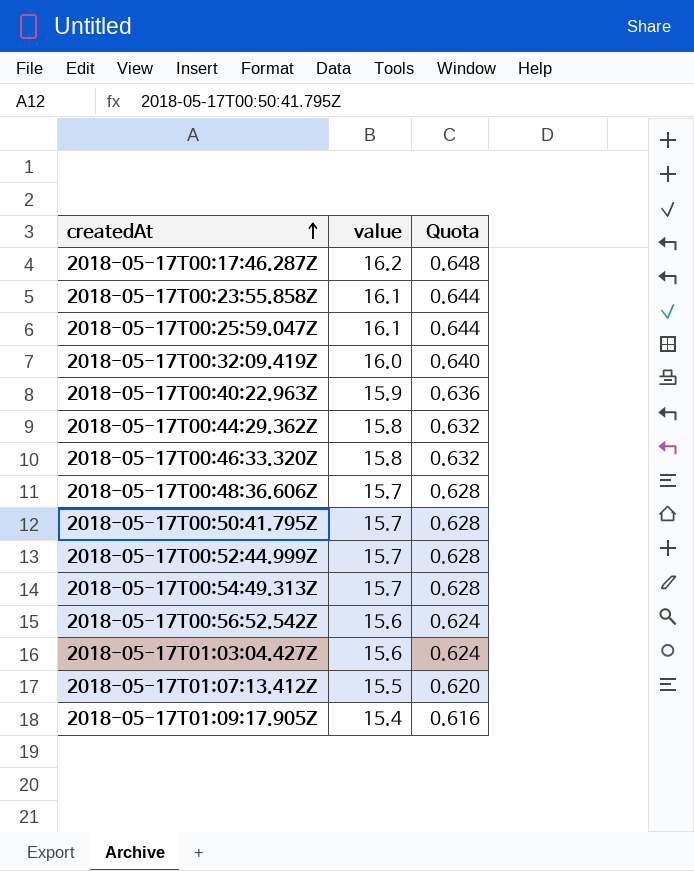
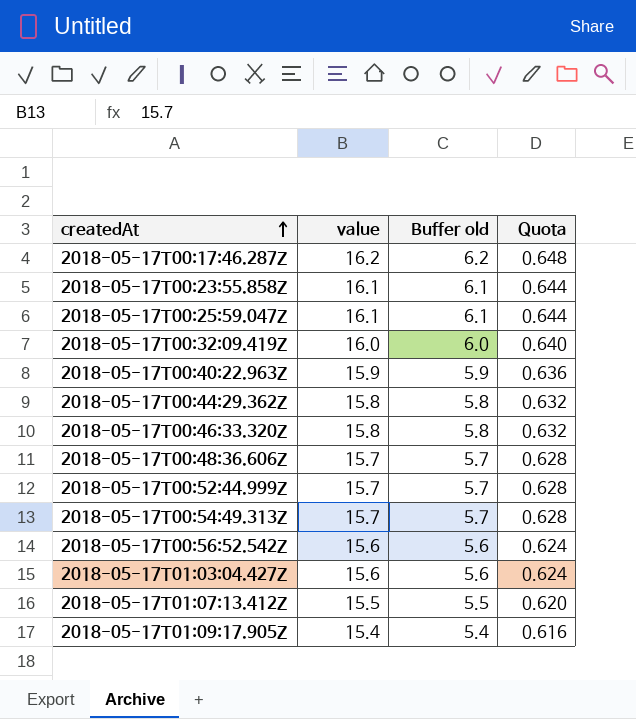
column Buffer old | formula: none -> [value] - 10
row 2018-05-17T00:50:41.795Z: 15.7 | 0.628 -> none

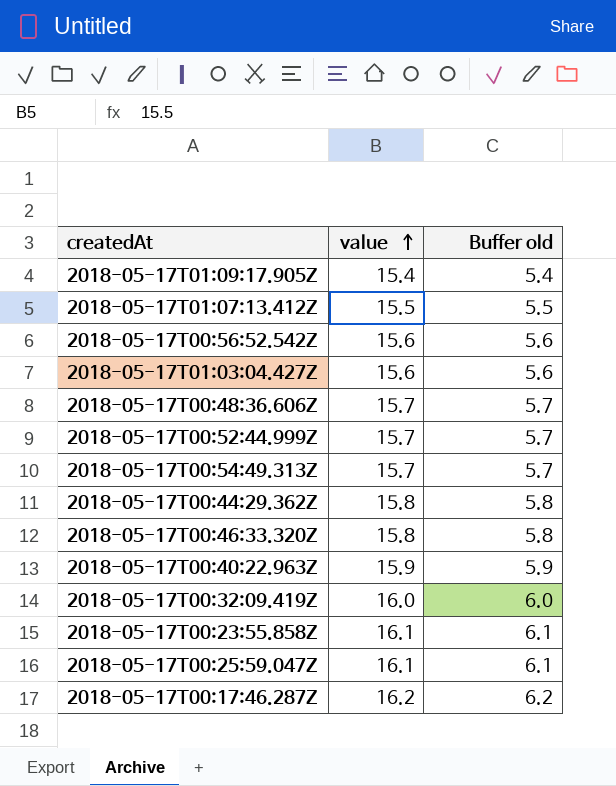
row order: createdAt ascending -> value ascending
column Quota | formula: [value] * 0.04 -> none

